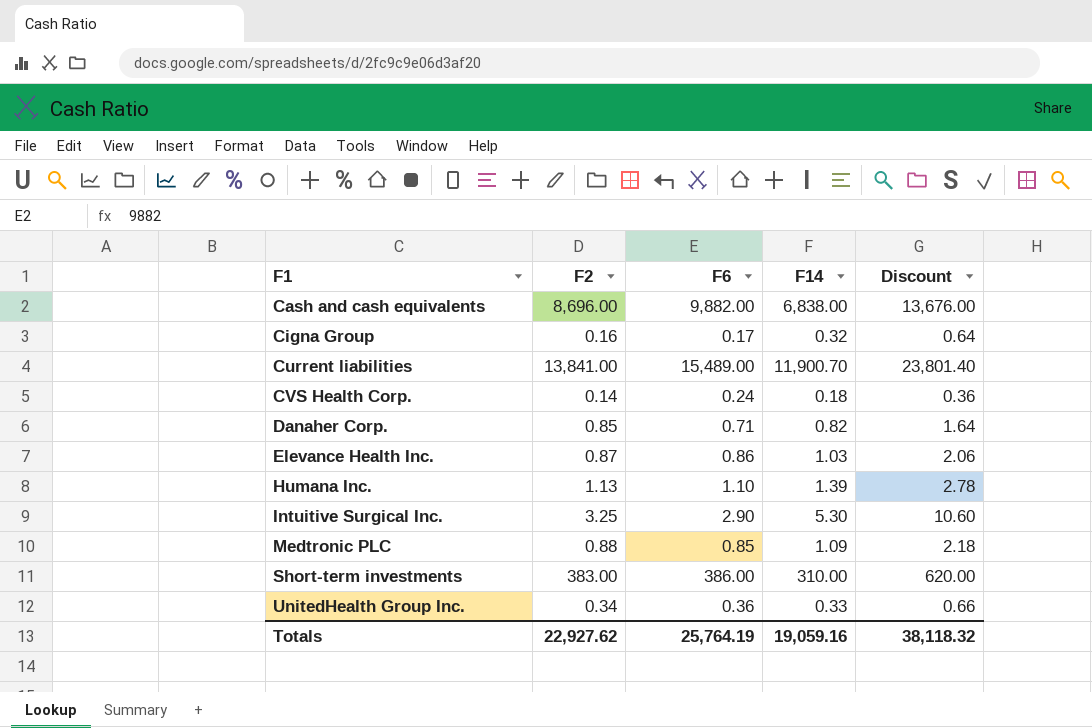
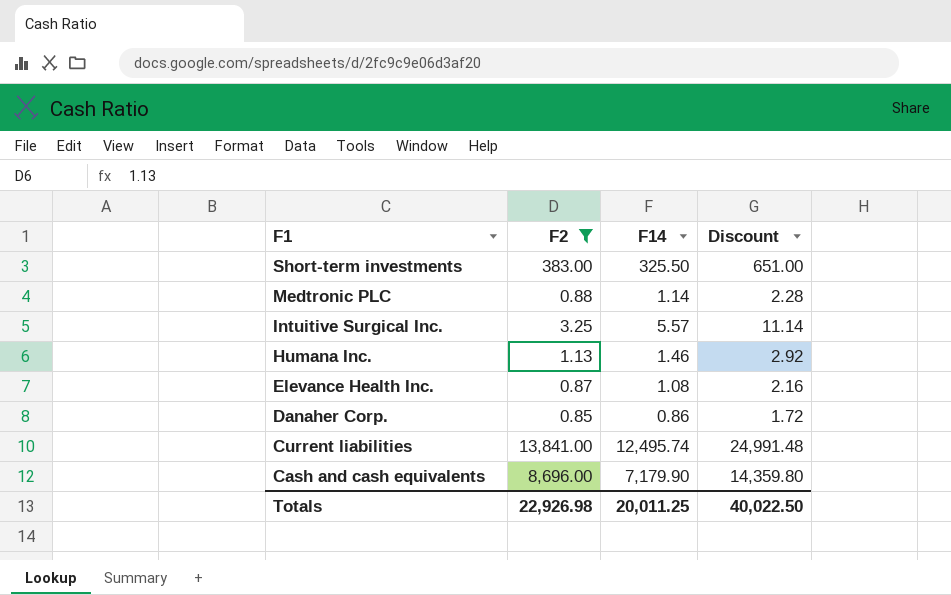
filter: none -> F2 >= 0.85
row order: F1 ascending -> F1 descending
column F6 | position: 3 -> none
Short-term investments | F14: 310.00 -> 325.50
Short-term investments | Discount: 620.00 -> 651.00
Medtronic PLC | F14: 1.09 -> 1.14
Medtronic PLC | Discount: 2.18 -> 2.28
Intuitive Surgical Inc. | F14: 5.30 -> 5.57
Intuitive Surgical Inc. | Discount: 10.60 -> 11.14
Humana Inc. | F14: 1.39 -> 1.46
Humana Inc. | Discount: 2.78 -> 2.92
Elevance Health Inc. | F14: 1.03 -> 1.08
Elevance Health Inc. | Discount: 2.06 -> 2.16
Danaher Corp. | F14: 0.82 -> 0.86
Danaher Corp. | Discount: 1.64 -> 1.72
Current liabilities | F14: 11,900.70 -> 12,495.74
Current liabilities | Discount: 23,801.40 -> 24,991.48
Cash and cash equivalents | F14: 6,838.00 -> 7,179.90
Cash and cash equivalents | Discount: 13,676.00 -> 14,359.80
Totals | F2: 22,927.62 -> 22,926.98
Totals | F14: 19,059.16 -> 20,011.25
Totals | Discount: 38,118.32 -> 40,022.50

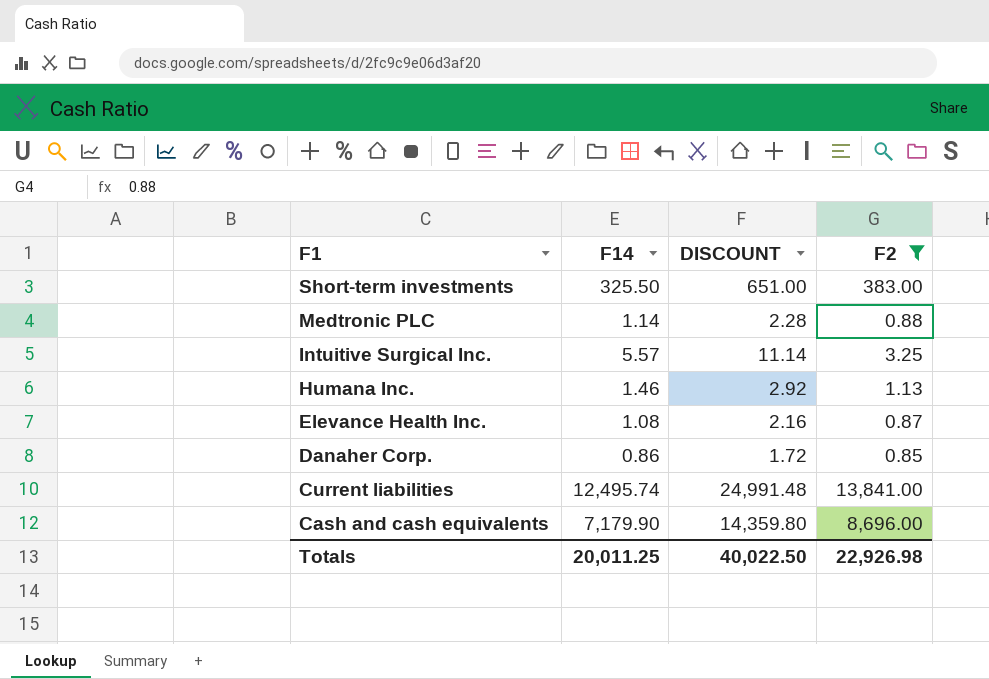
column name: Discount -> DISCOUNT
column F2 | position: 2 -> 4

